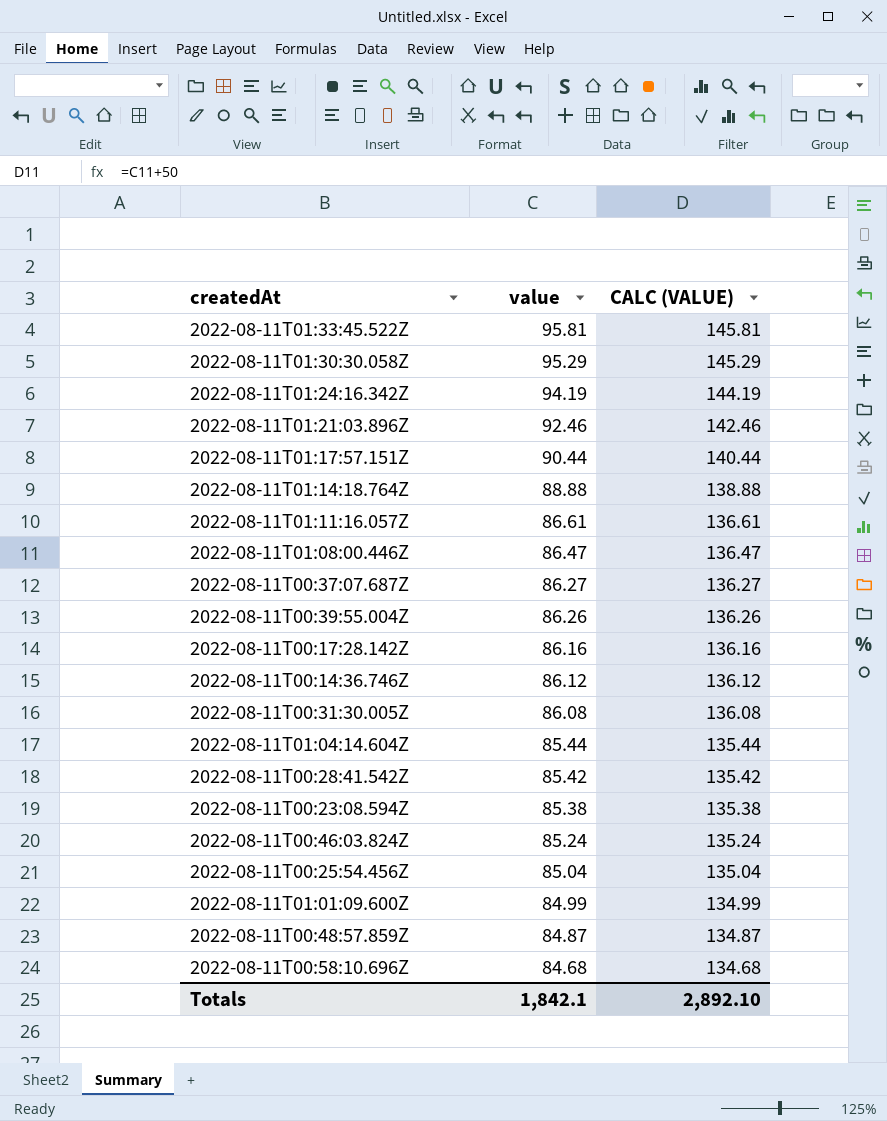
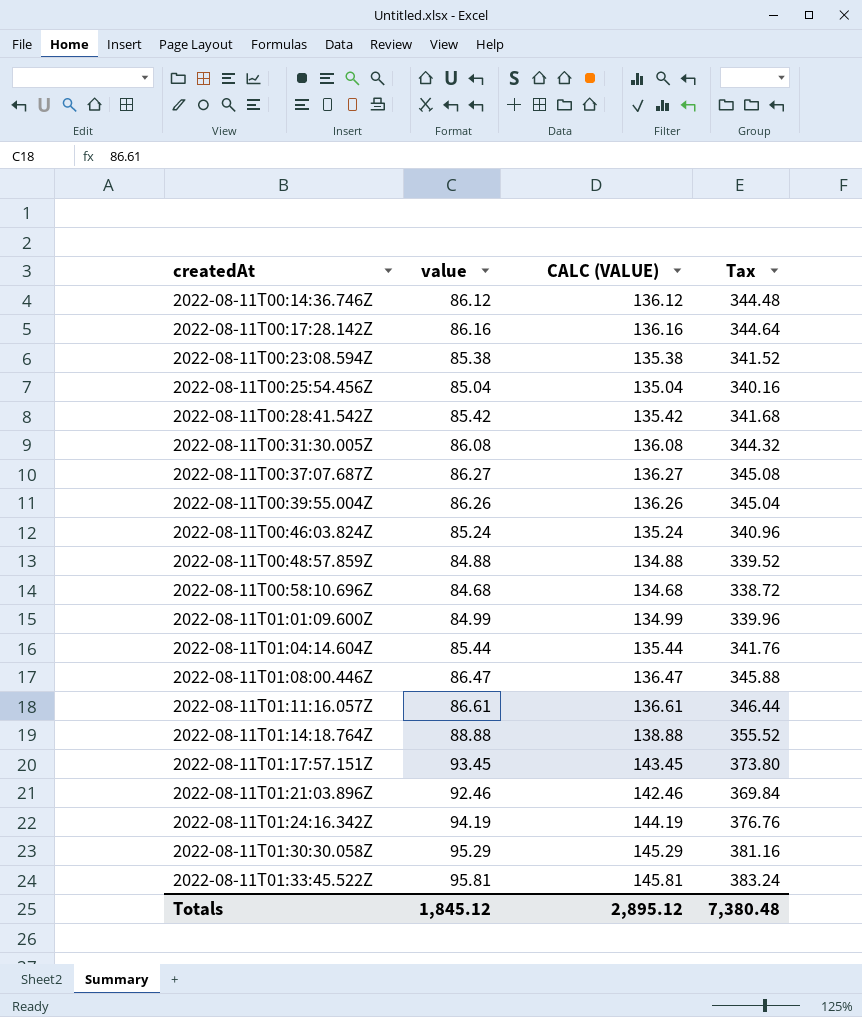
row order: value descending -> createdAt ascending
column Tax | formula: none -> [value] * 4
2022-08-11T00:48:57.859Z | value: 84.87 -> 84.88
2022-08-11T00:48:57.859Z | CALC (VALUE): 134.87 -> 134.88
2022-08-11T01:17:57.151Z | value: 90.44 -> 93.45
2022-08-11T01:17:57.151Z | CALC (VALUE): 140.44 -> 143.45
Totals | value: 1,842.1 -> 1,845.12
Totals | CALC (VALUE): 2,892.10 -> 2,895.12

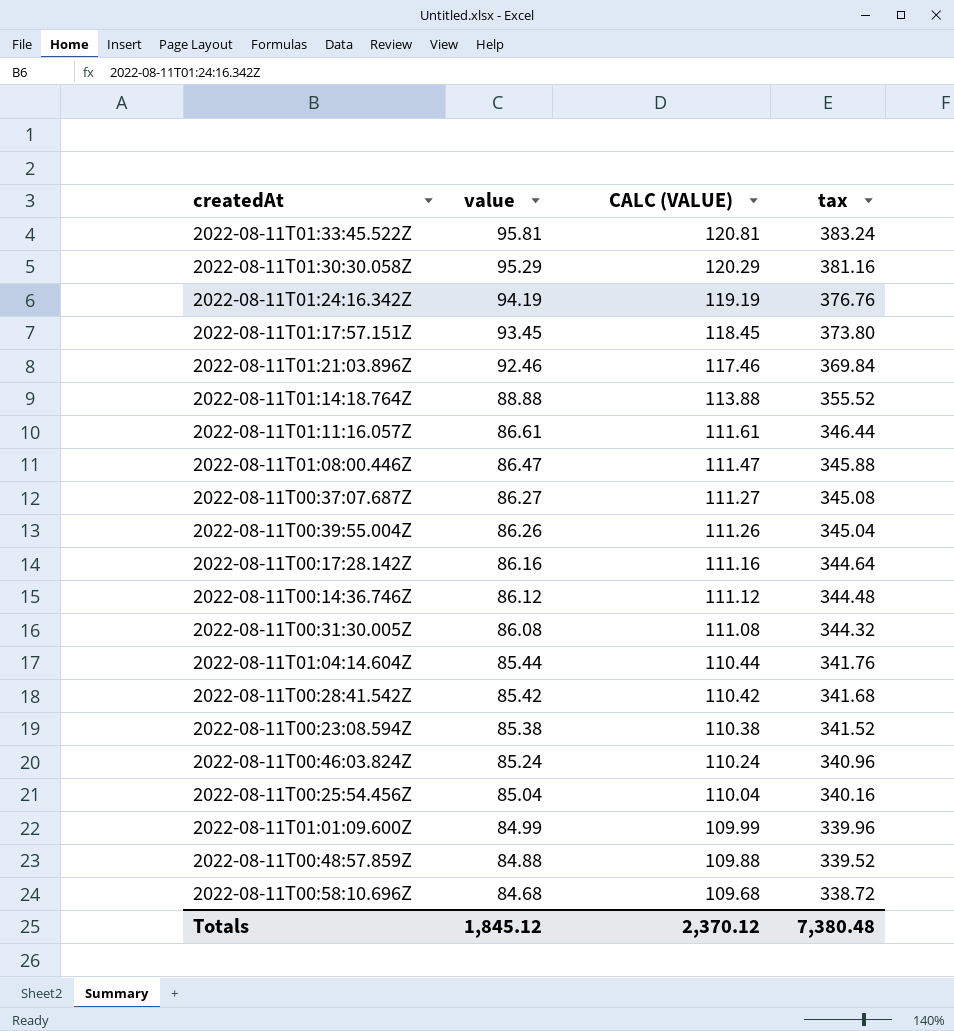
row order: createdAt ascending -> value descending
column CALC (VALUE) | formula: [value] + 50 -> [value] + 25
column name: Tax -> tax
Totals | CALC (VALUE): 2,895.12 -> 2,370.12

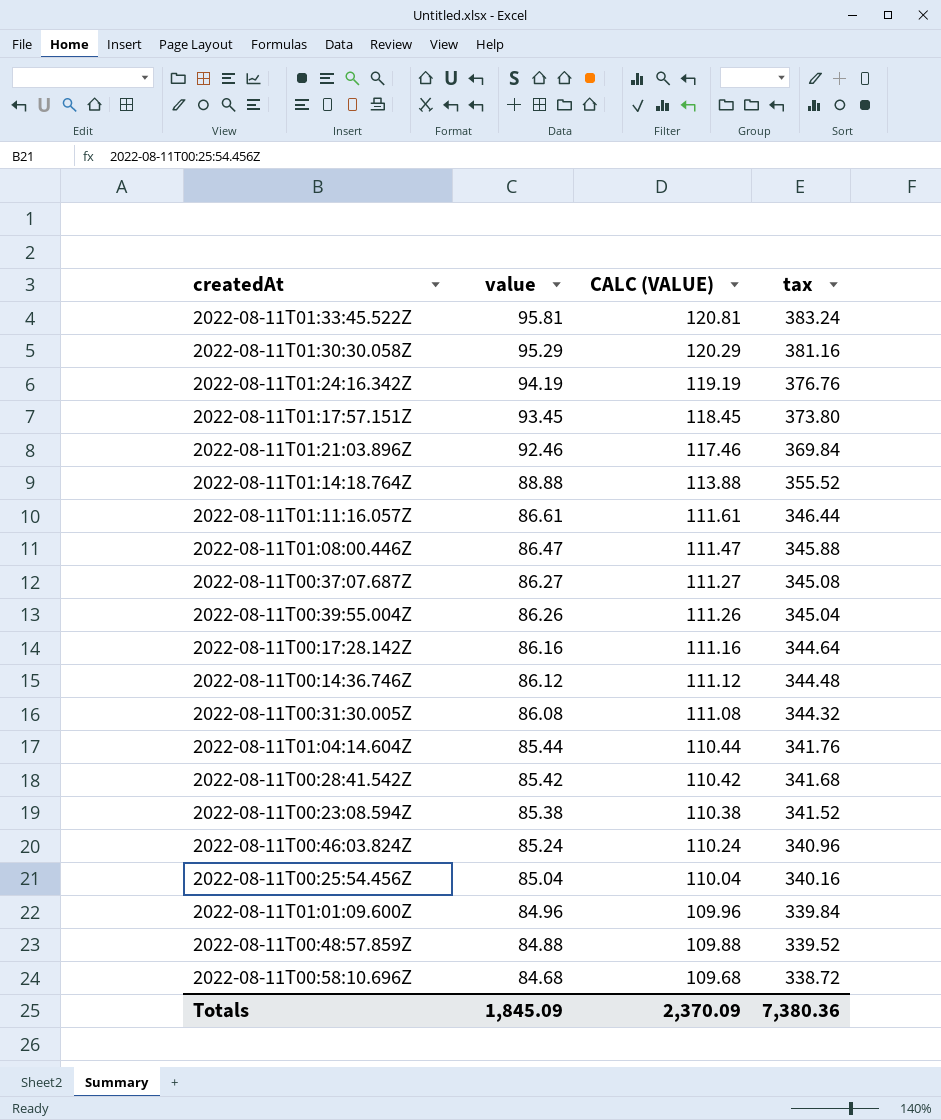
2022-08-11T01:01:09.600Z | value: 84.99 -> 84.96
2022-08-11T01:01:09.600Z | CALC (VALUE): 109.99 -> 109.96
2022-08-11T01:01:09.600Z | tax: 339.96 -> 339.84
Totals | value: 1,845.12 -> 1,845.09
Totals | CALC (VALUE): 2,370.12 -> 2,370.09
Totals | tax: 7,380.48 -> 7,380.36

